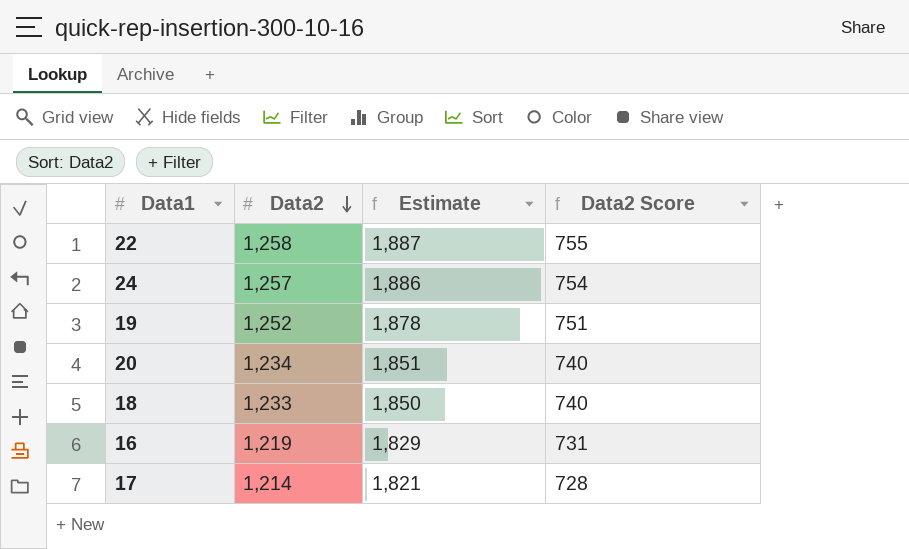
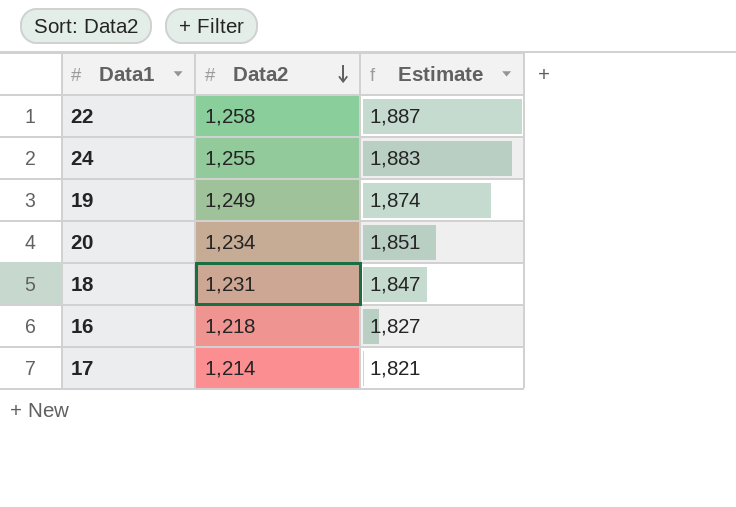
column Data2 Score | formula: [Data2] * 0.6 -> none
24 | Data2: 1,257 -> 1,255
24 | Estimate: 1,886 -> 1,883
19 | Data2: 1,252 -> 1,249
19 | Estimate: 1,878 -> 1,874
18 | Data2: 1,233 -> 1,231
18 | Estimate: 1,850 -> 1,847
16 | Data2: 1,219 -> 1,218
16 | Estimate: 1,829 -> 1,827

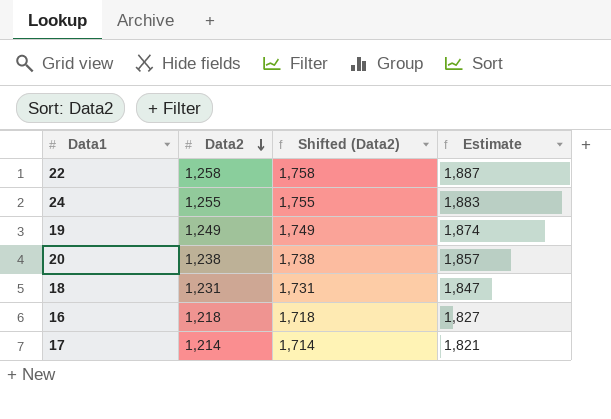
column Shifted (Data2) | formula: none -> [Data2] + 500
20 | Data2: 1,234 -> 1,238
20 | Estimate: 1,851 -> 1,857

